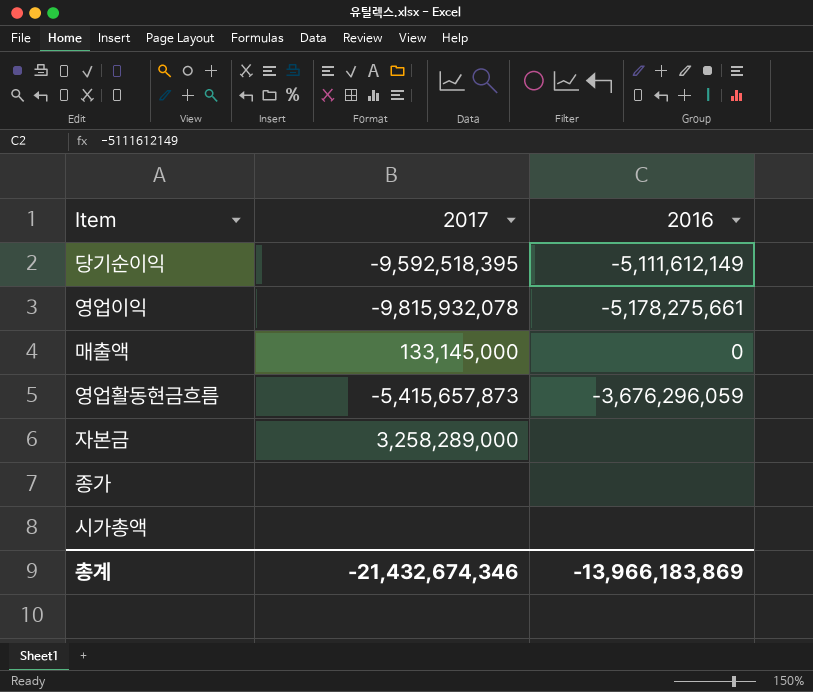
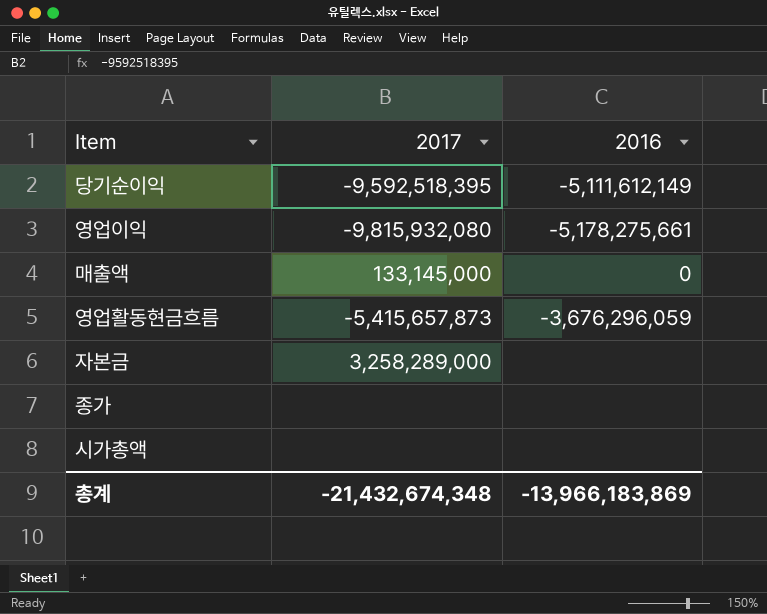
영업이익 | 2017: -9,815,932,078 -> -9,815,932,080
총계 | 2017: -21,432,674,346 -> -21,432,674,348

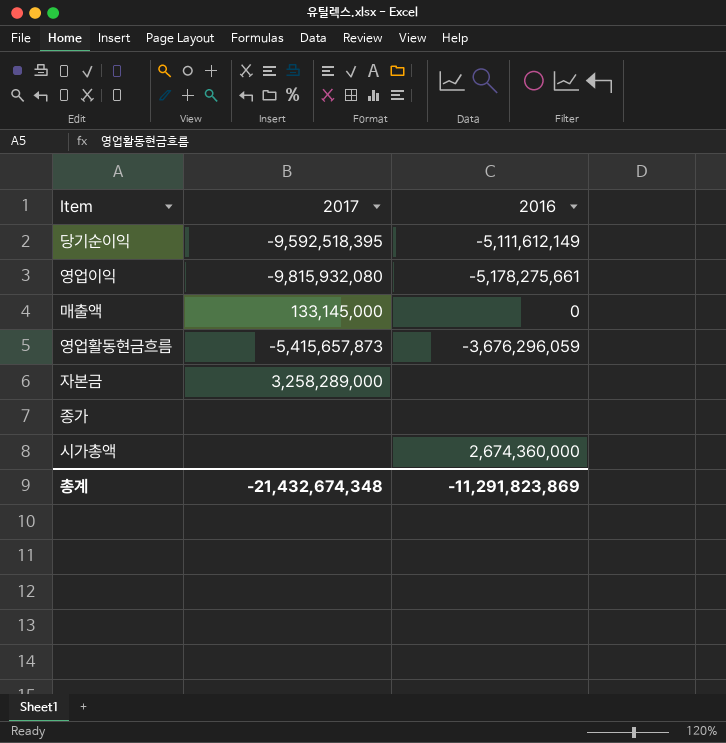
시가총액 | 2016: none -> 2,674,360,000
총계 | 2016: -13,966,183,869 -> -11,291,823,869

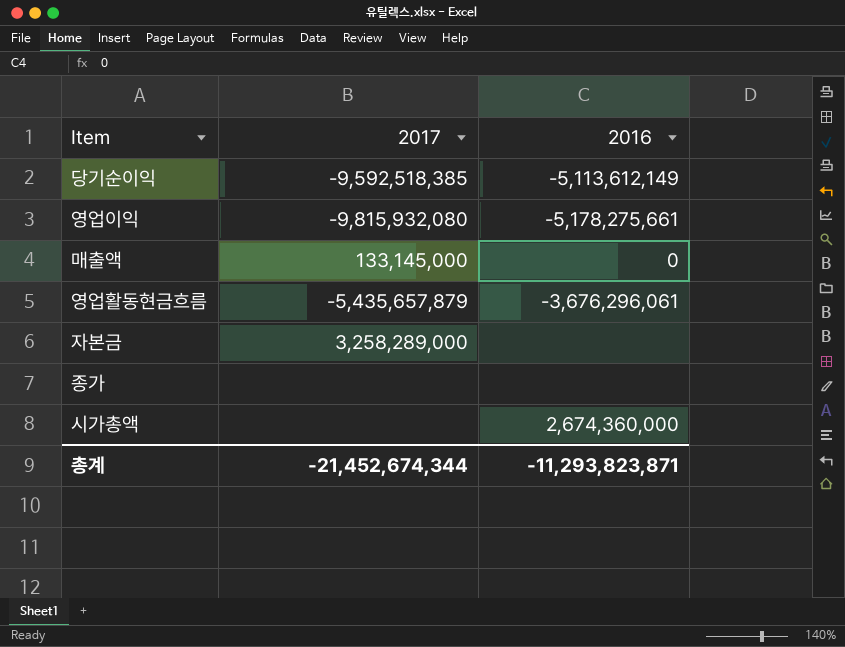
당기순이익 | 2017: -9,592,518,395 -> -9,592,518,385
당기순이익 | 2016: -5,111,612,149 -> -5,113,612,149
영업활동현금흐름 | 2017: -5,415,657,873 -> -5,435,657,879
영업활동현금흐름 | 2016: -3,676,296,059 -> -3,676,296,061
총계 | 2017: -21,432,674,348 -> -21,452,674,344
총계 | 2016: -11,291,823,869 -> -11,293,823,871

